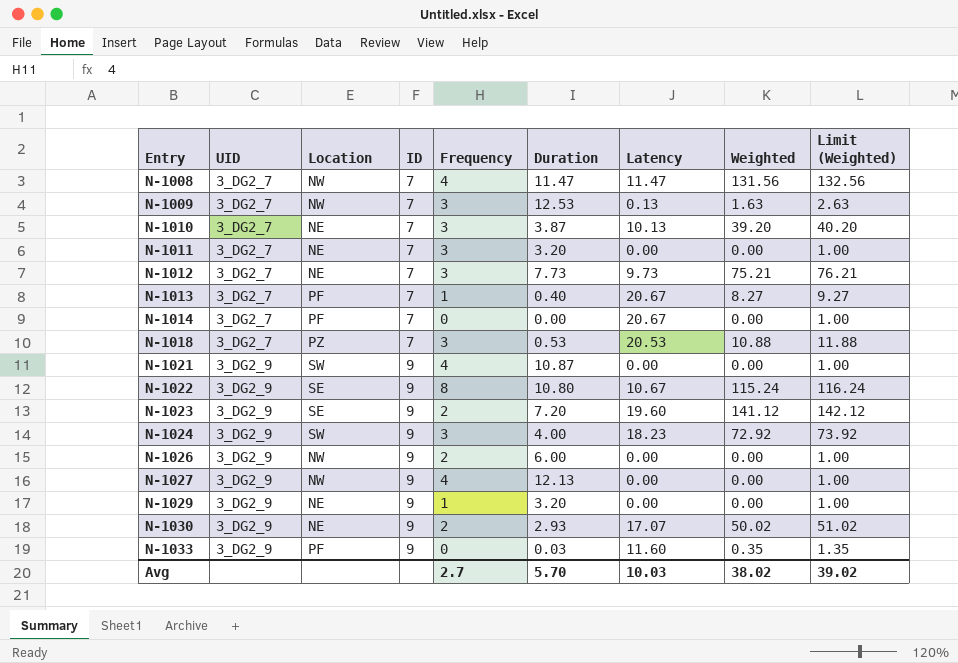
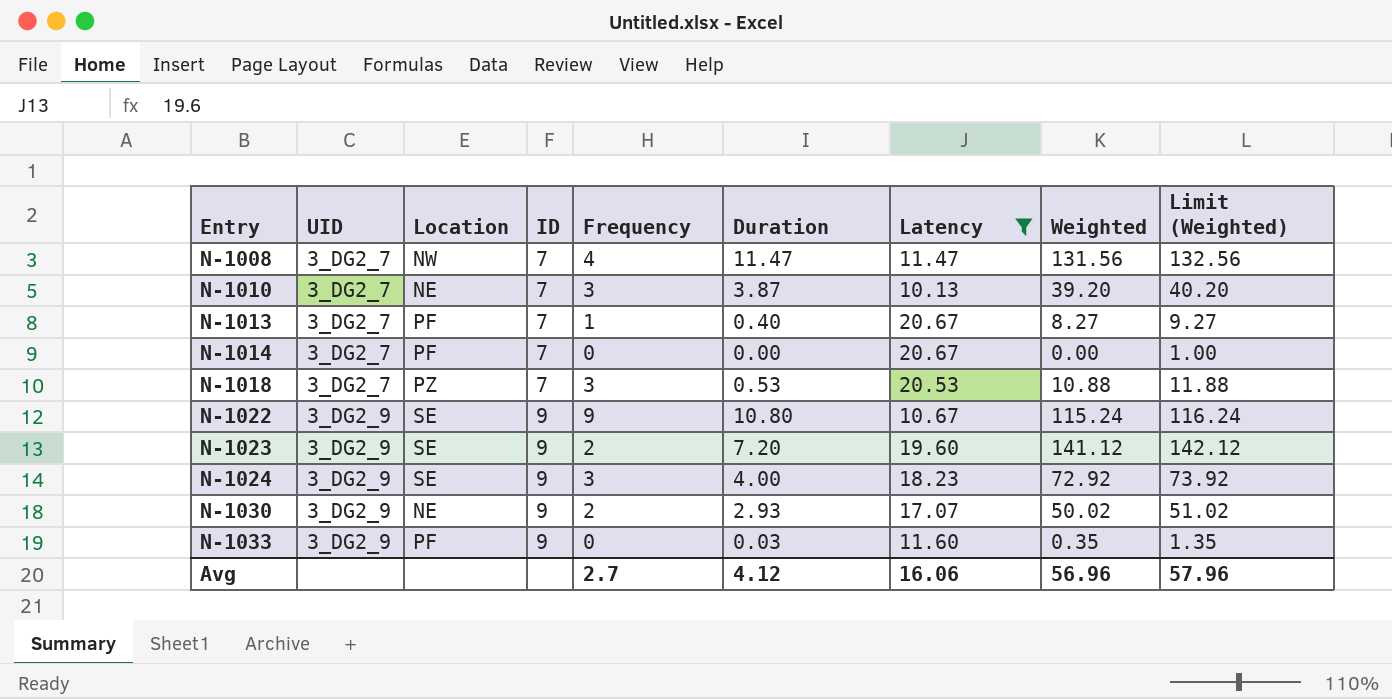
filter: none -> Latency >= 10.13
N-1022 | Frequency: 8 -> 9
N-1024 | Location: SW -> SE
Avg | Duration: 5.70 -> 4.12
Avg | Latency: 10.03 -> 16.06
Avg | Weighted: 38.02 -> 56.96
Avg | Limit (Weighted): 39.02 -> 57.96

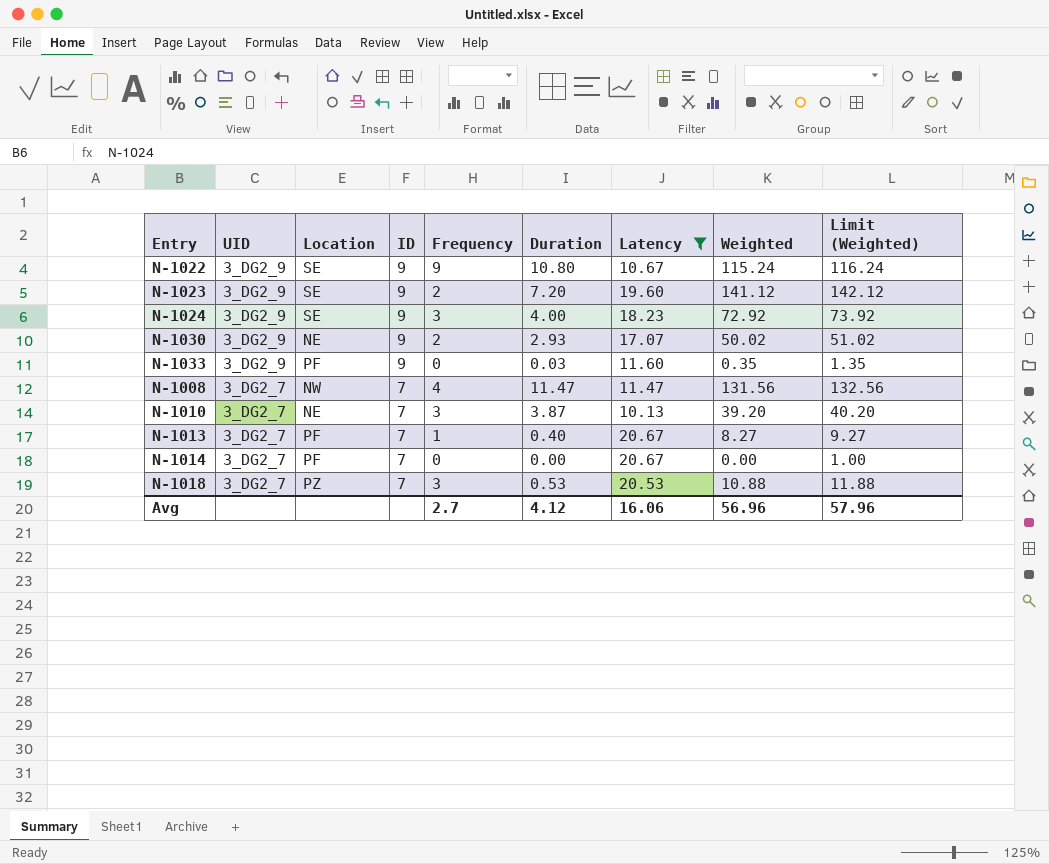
row order: Entry ascending -> UID descending

